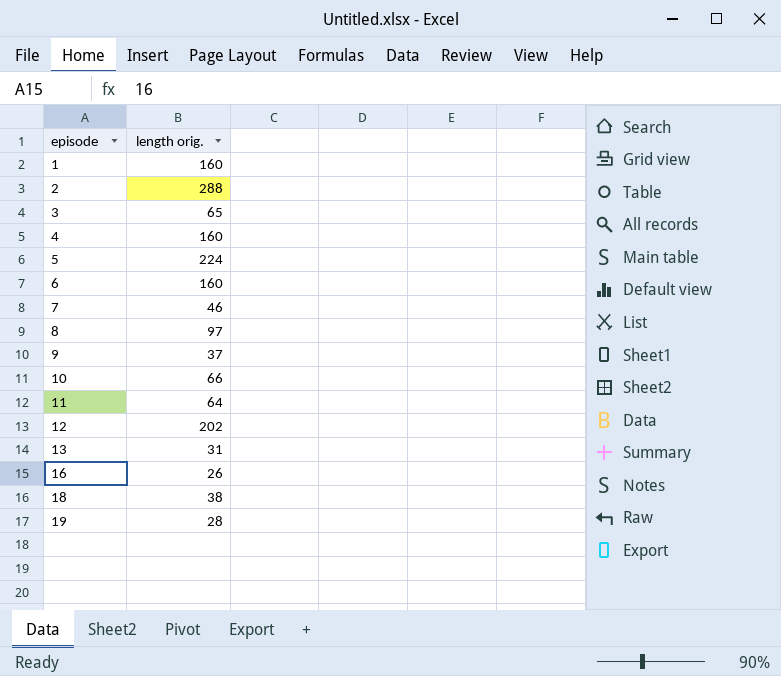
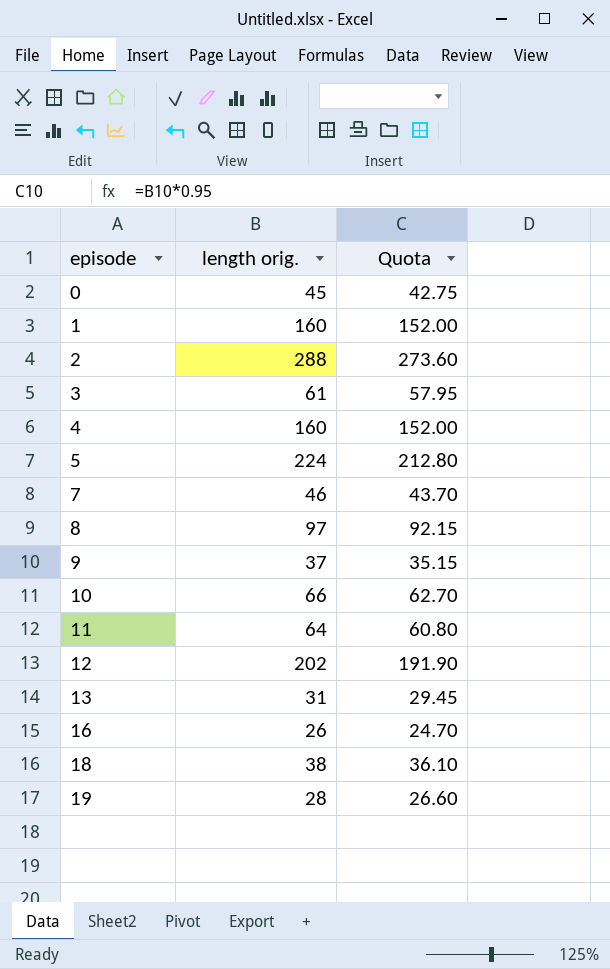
column Quota | formula: none -> [length orig.] * 0.95
row 6: 160 -> none
row 0: none -> 45 | 42.75
3 | length orig.: 65 -> 61

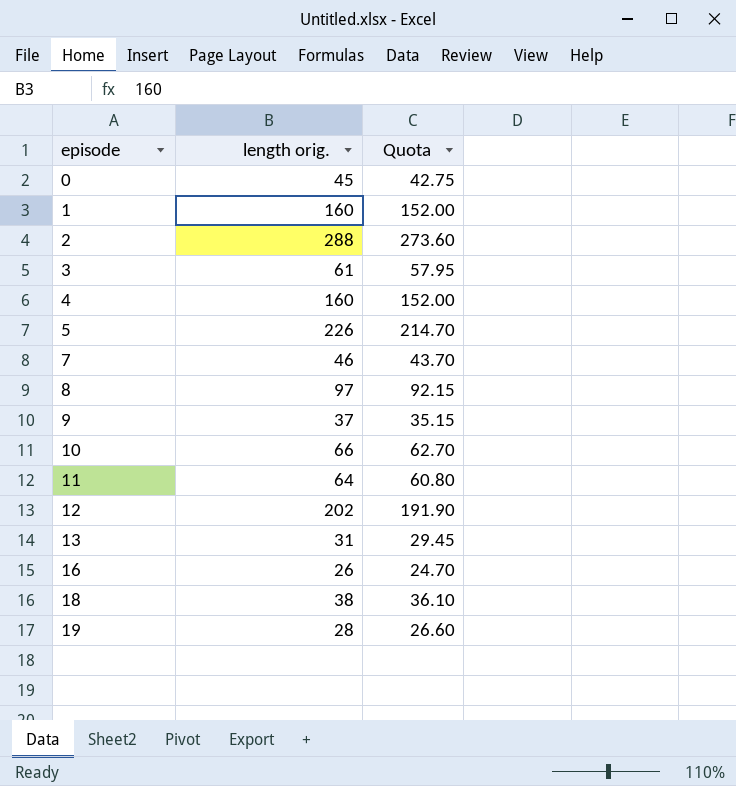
5 | length orig.: 224 -> 226
5 | Quota: 212.80 -> 214.70

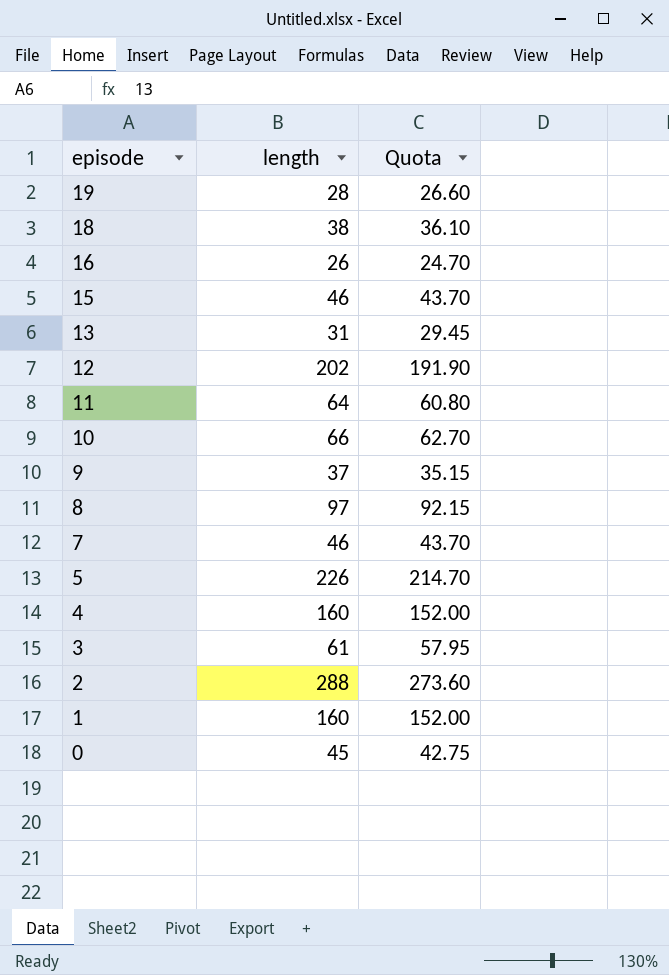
row order: episode ascending -> episode descending
column name: length orig. -> length
row 15: none -> 46 | 43.70

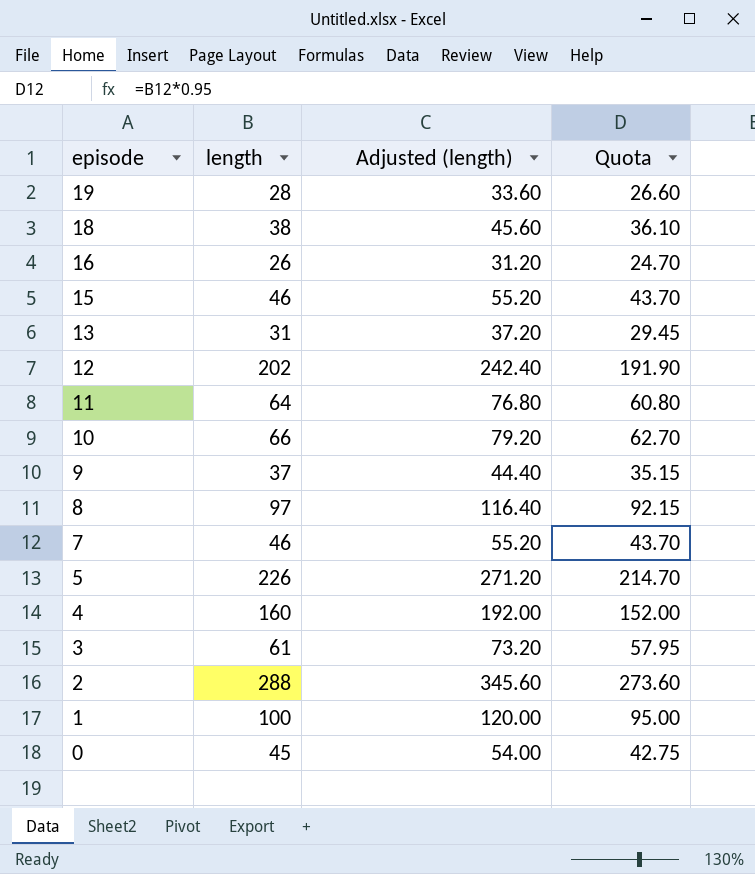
column Adjusted (length) | formula: none -> [length] * 1.2
1 | length: 160 -> 100
1 | Quota: 152.00 -> 95.00

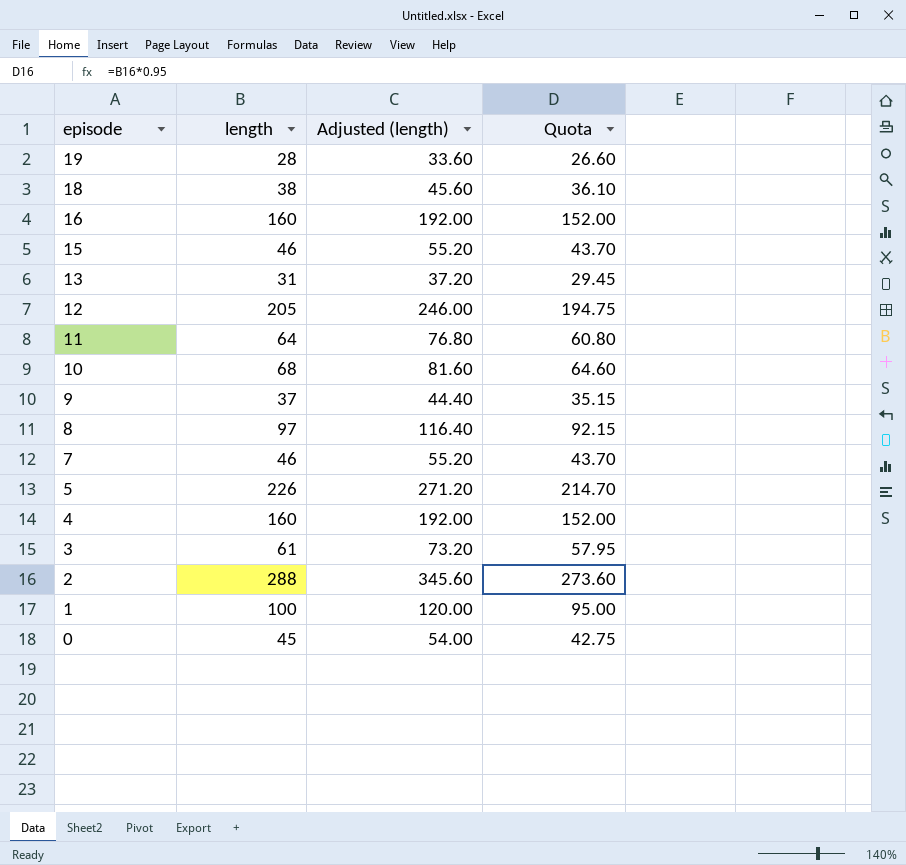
16 | length: 26 -> 160
16 | Adjusted (length): 31.20 -> 192.00
16 | Quota: 24.70 -> 152.00
12 | length: 202 -> 205
12 | Adjusted (length): 242.40 -> 246.00
12 | Quota: 191.90 -> 194.75
10 | length: 66 -> 68
10 | Adjusted (length): 79.20 -> 81.60
10 | Quota: 62.70 -> 64.60

